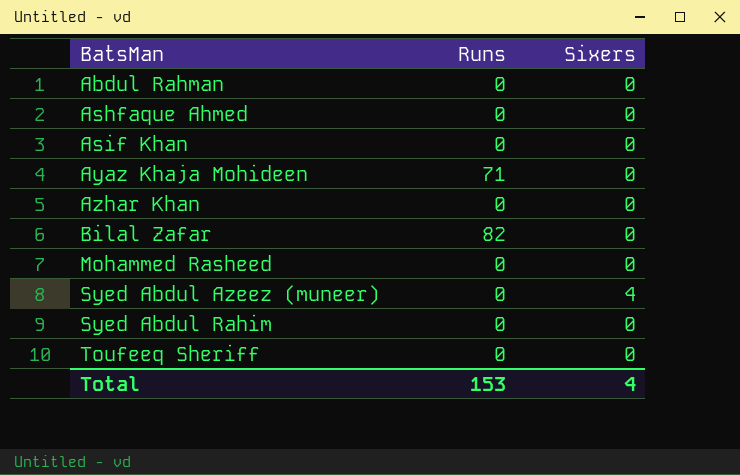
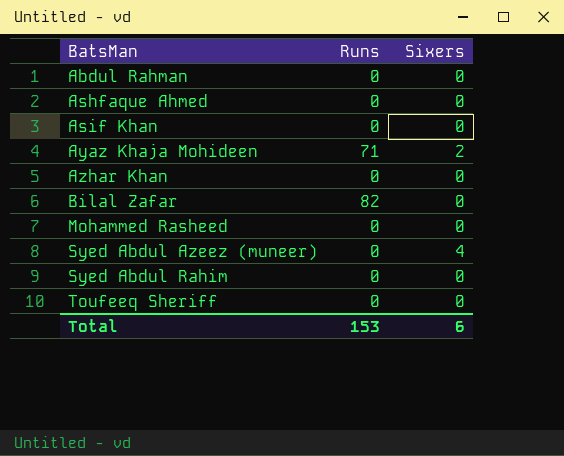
Ayaz Khaja Mohideen | Sixers: 0 -> 2
Total | Sixers: 4 -> 6

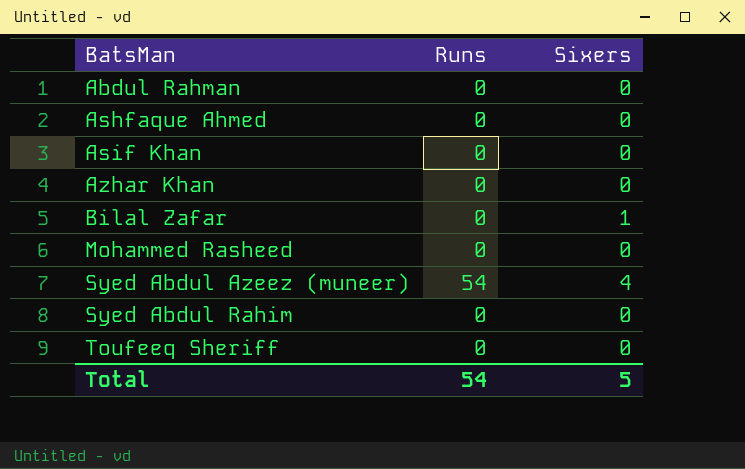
row Ayaz Khaja Mohideen: 71 | 2 -> none
Bilal Zafar | Runs: 82 -> 0
Bilal Zafar | Sixers: 0 -> 1
Syed Abdul Azeez (muneer) | Runs: 0 -> 54
Total | Runs: 153 -> 54
Total | Sixers: 6 -> 5

